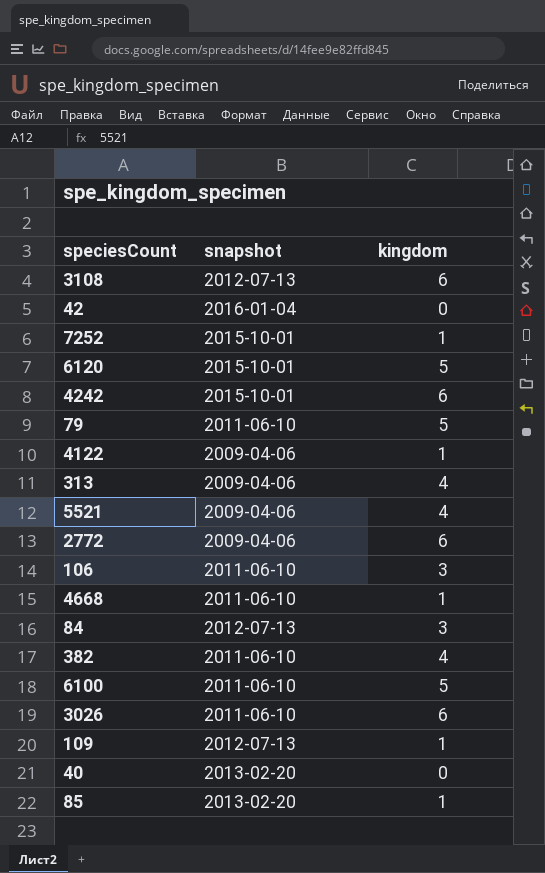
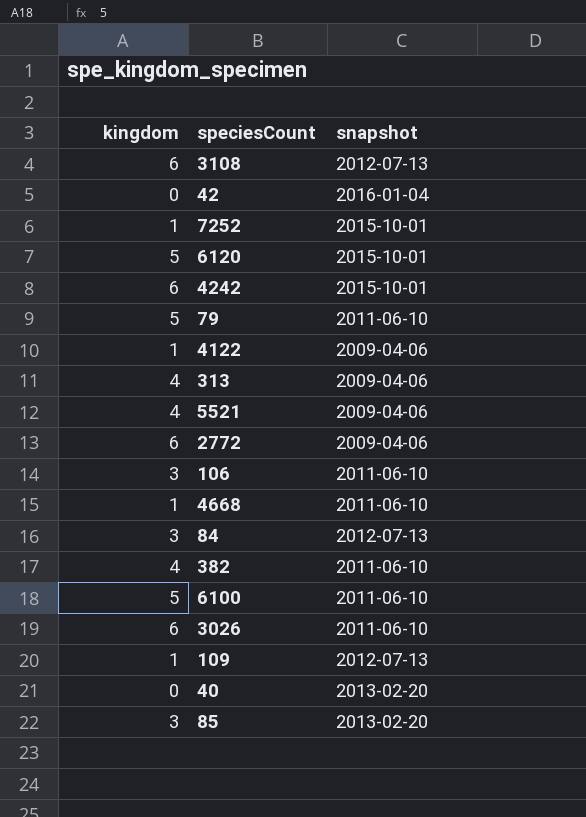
column kingdom | position: 3 -> 1
85 | kingdom: 1 -> 3

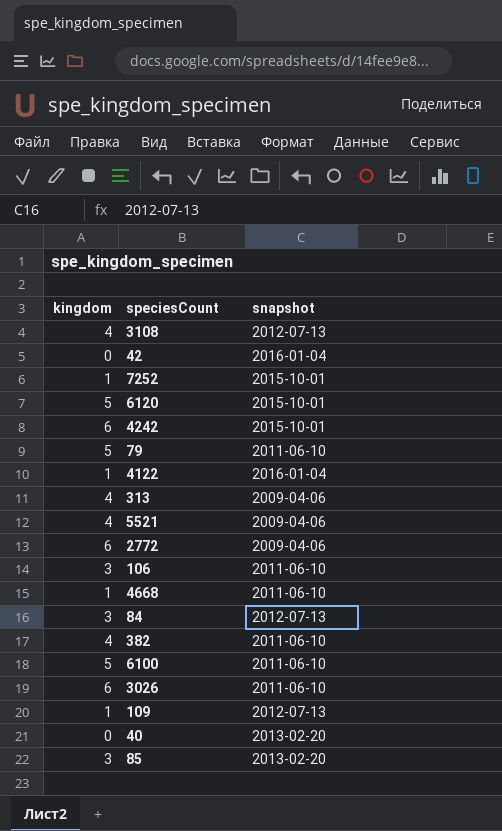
3108 | kingdom: 6 -> 4
4122 | snapshot: 2009-04-06 -> 2016-01-04

